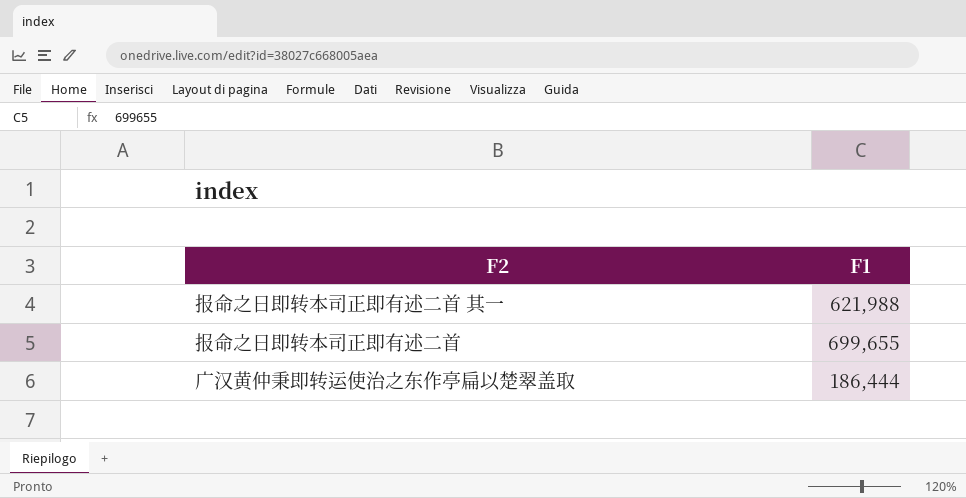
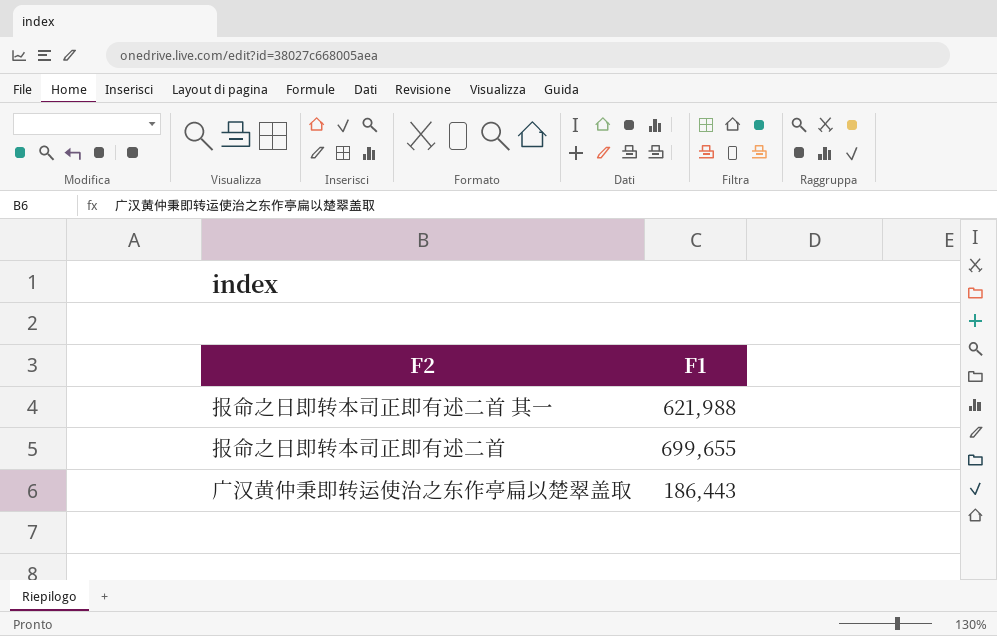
广汉黄仲秉即转运使治之东作亭扁以楚翠盖取 | F1: 186,444 -> 186,443

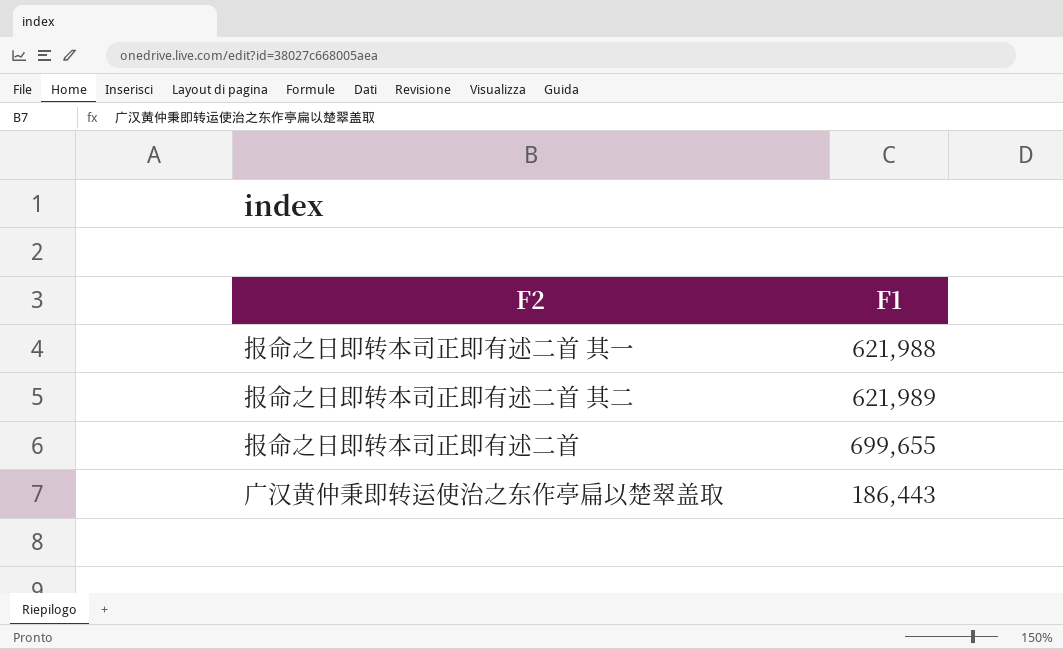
row 报命之日即转本司正即有述二首 其二: none -> 621,989

